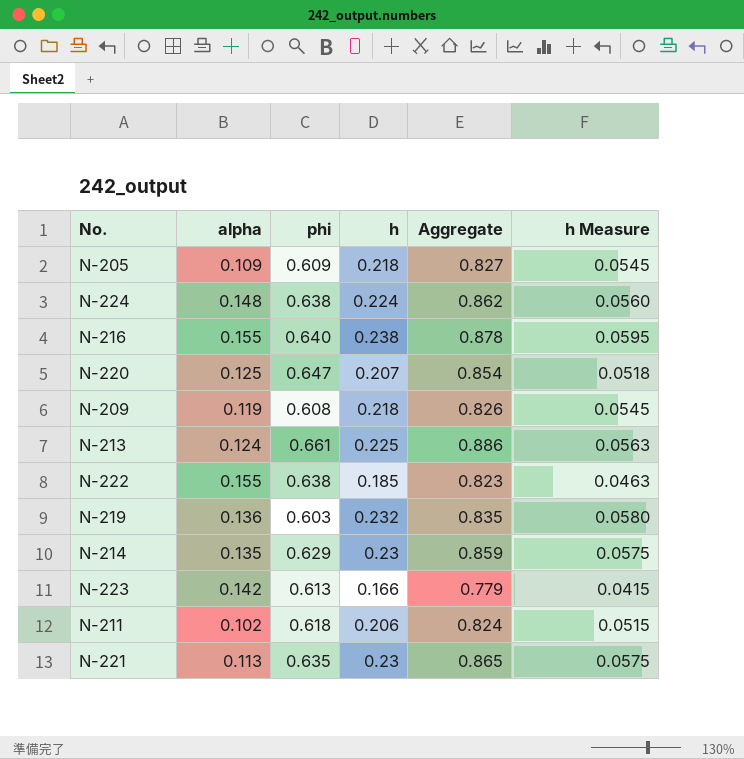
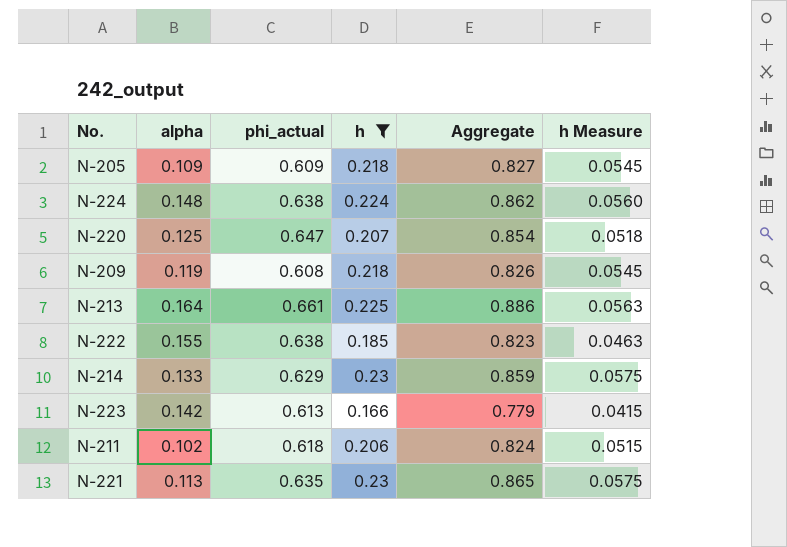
filter: none -> h <= 0.23
column name: phi -> phi_actual
N-213 | alpha: 0.124 -> 0.164
N-214 | alpha: 0.135 -> 0.133

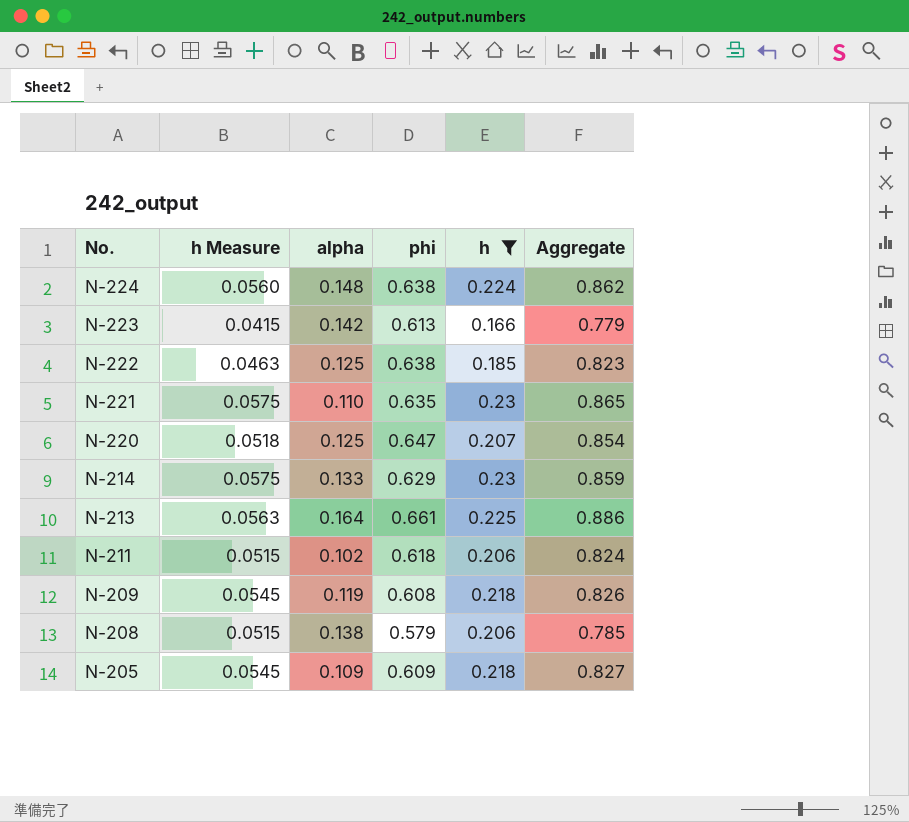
row order: none -> No. descending
column h Measure | position: 6 -> 2
column name: phi_actual -> phi
N-222 | alpha: 0.155 -> 0.125
N-221 | alpha: 0.113 -> 0.110
row N-208: none -> 0.0515 | 0.138 | 0.579 | 0.206 | 0.785

